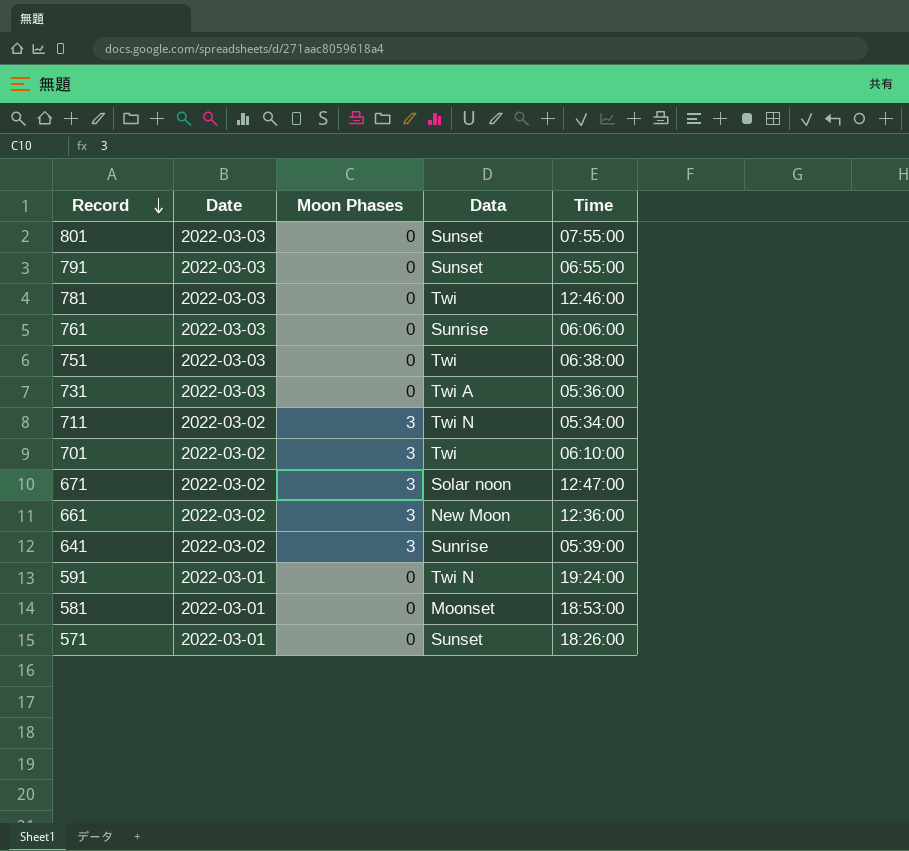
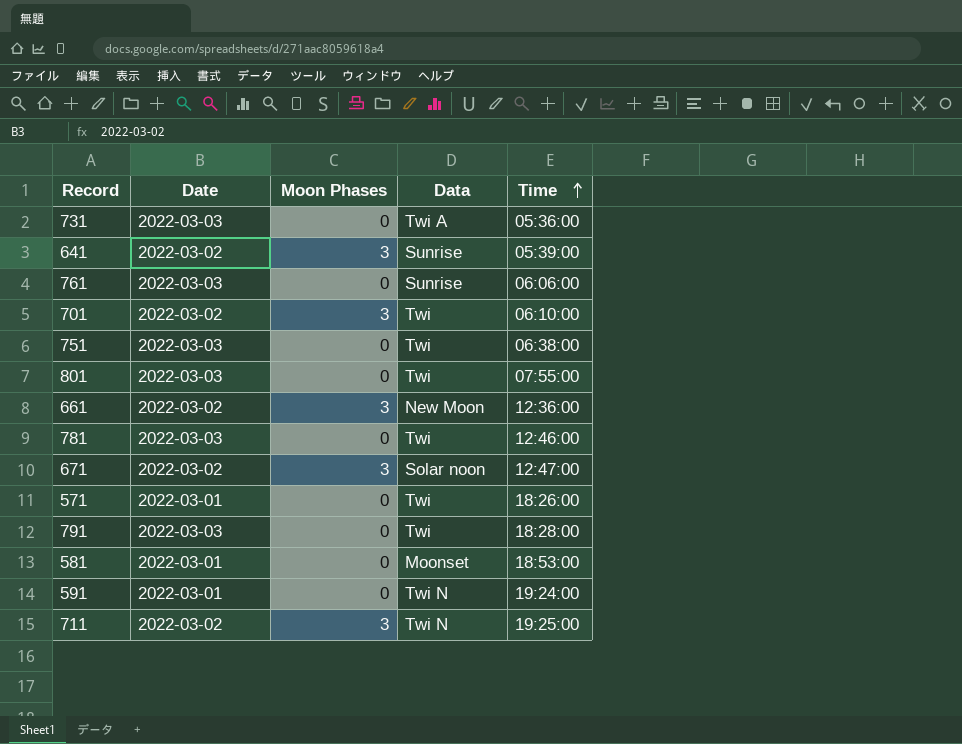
row order: Record descending -> Time ascending
801 | Data: Sunset -> Twi
571 | Data: Sunset -> Twi
791 | Data: Sunset -> Twi
791 | Time: 06:55:00 -> 18:28:00
711 | Time: 05:34:00 -> 19:25:00

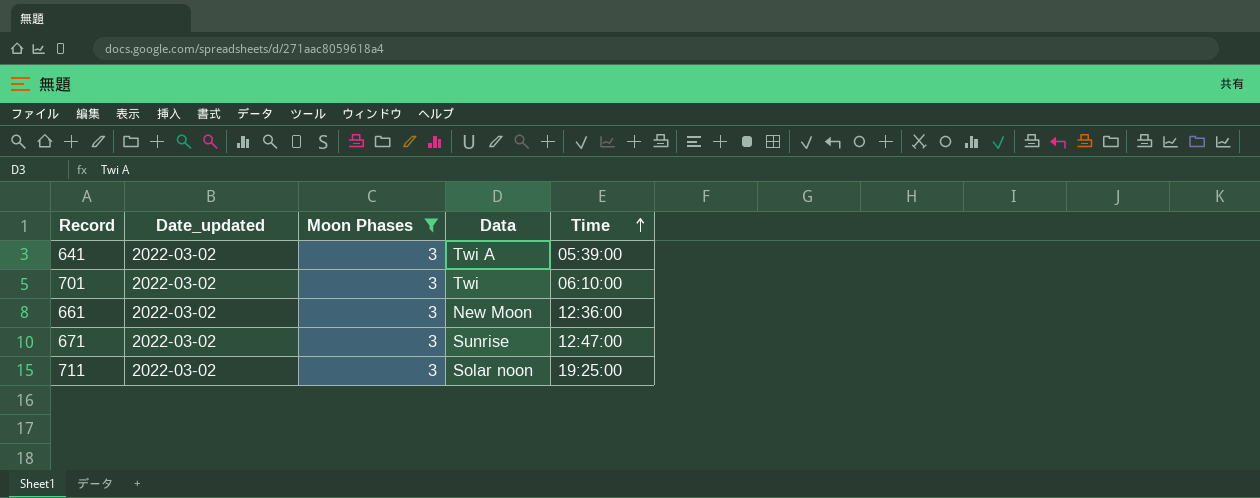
filter: none -> Moon Phases = 3
column name: Date -> Date_updated
641 | Data: Sunrise -> Twi A
671 | Data: Solar noon -> Sunrise
711 | Data: Twi N -> Solar noon

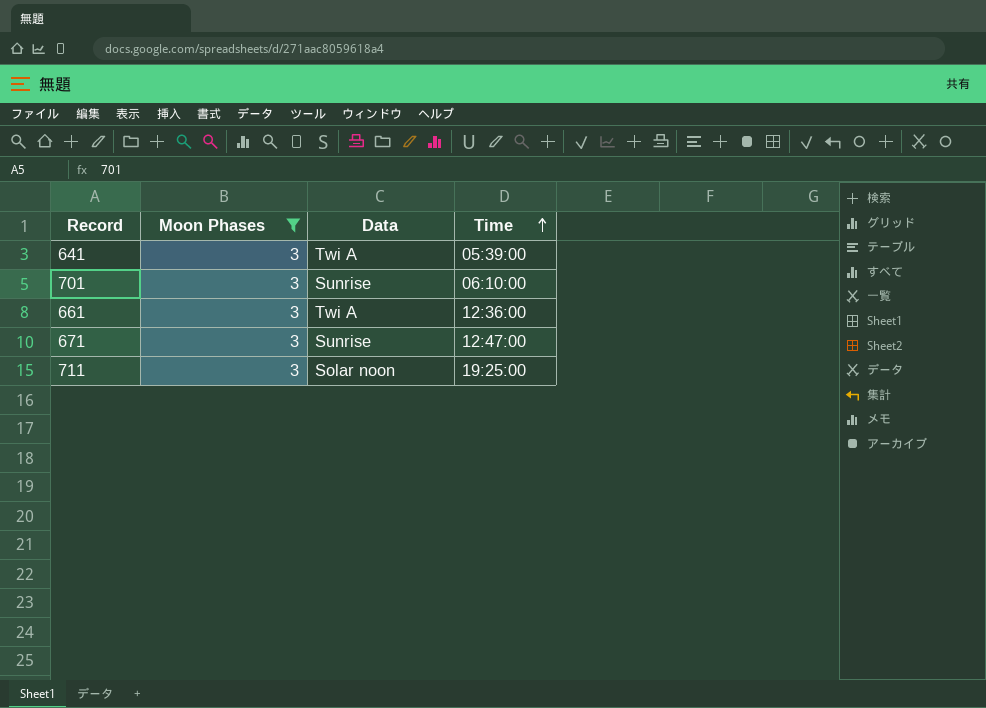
column Date_updated | position: 2 -> none
701 | Data: Twi -> Sunrise
661 | Data: New Moon -> Twi A

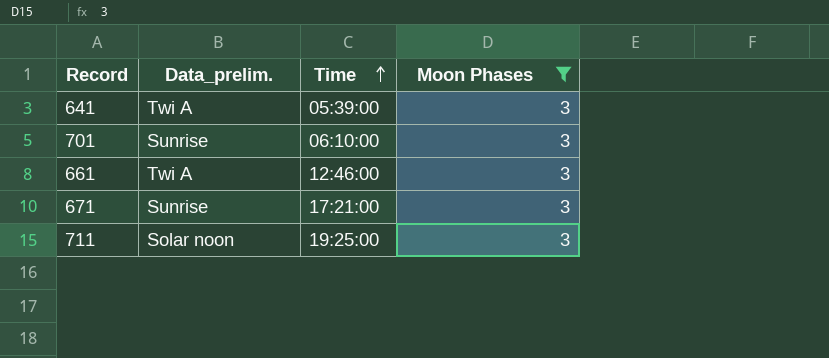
column name: Data -> Data_prelim.
column Moon Phases | position: 2 -> 4
661 | Time: 12:36:00 -> 12:46:00
671 | Time: 12:47:00 -> 17:21:00

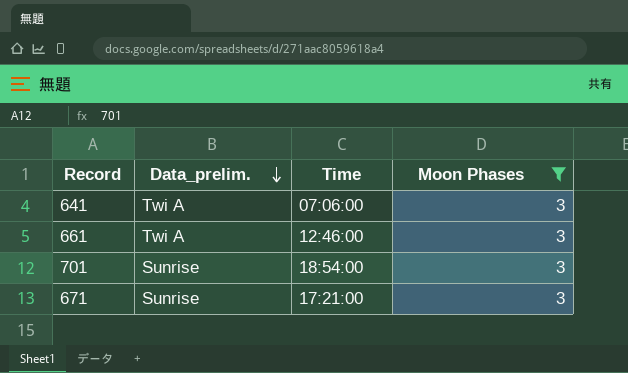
row order: Time ascending -> Data_prelim. descending
row 711: Solar noon | 19:25:00 | 3 -> none
641 | Time: 05:39:00 -> 07:06:00
701 | Time: 06:10:00 -> 18:54:00

